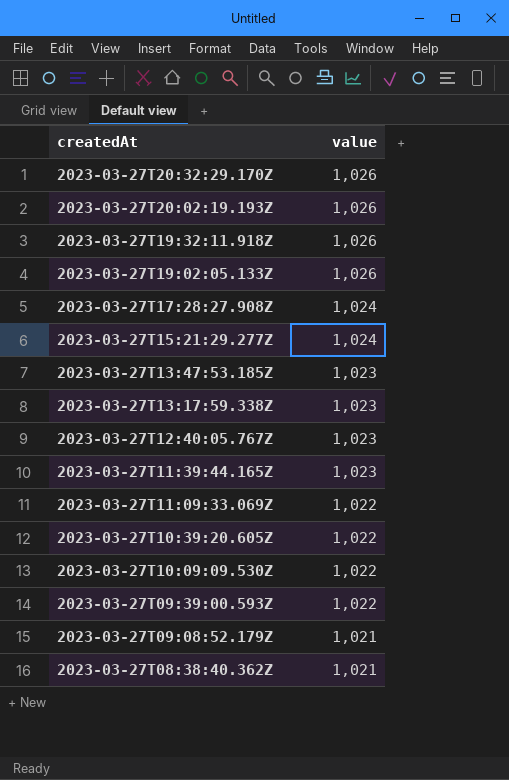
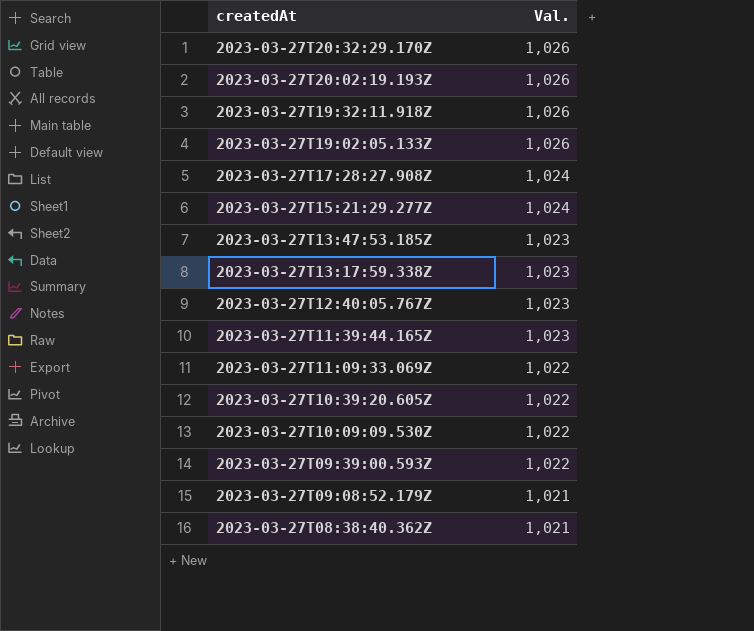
column name: value -> Val.

